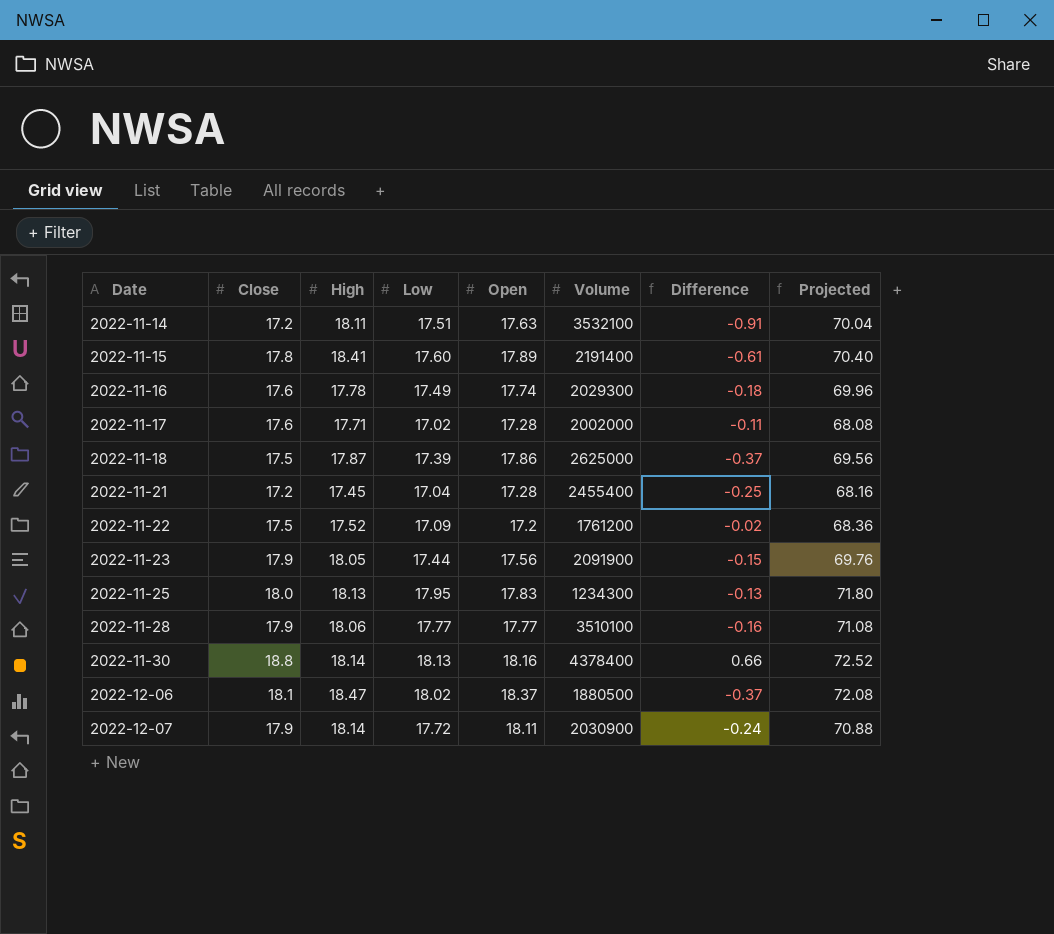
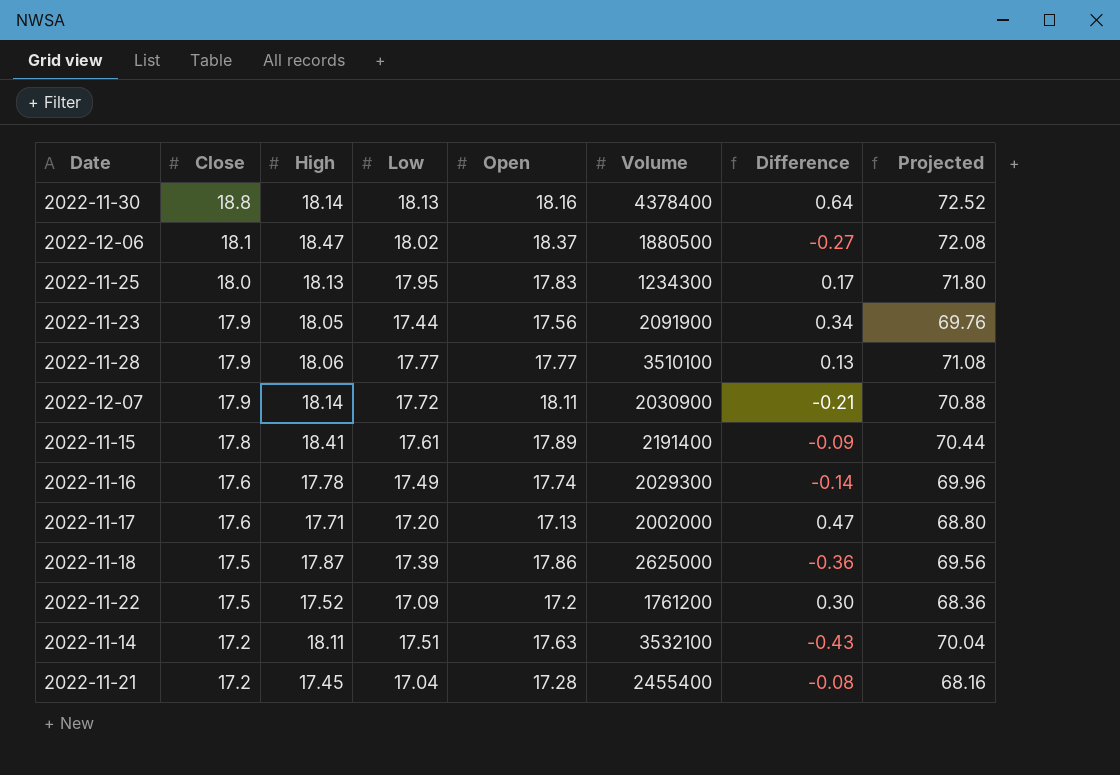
row order: Date ascending -> Close descending
column Difference | formula: [Close] - [High] -> [Close] - [Open]
2022-11-15 | Low: 17.60 -> 17.61
2022-11-15 | Projected: 70.40 -> 70.44
2022-11-17 | Low: 17.02 -> 17.20
2022-11-17 | Open: 17.28 -> 17.13
2022-11-17 | Projected: 68.08 -> 68.80

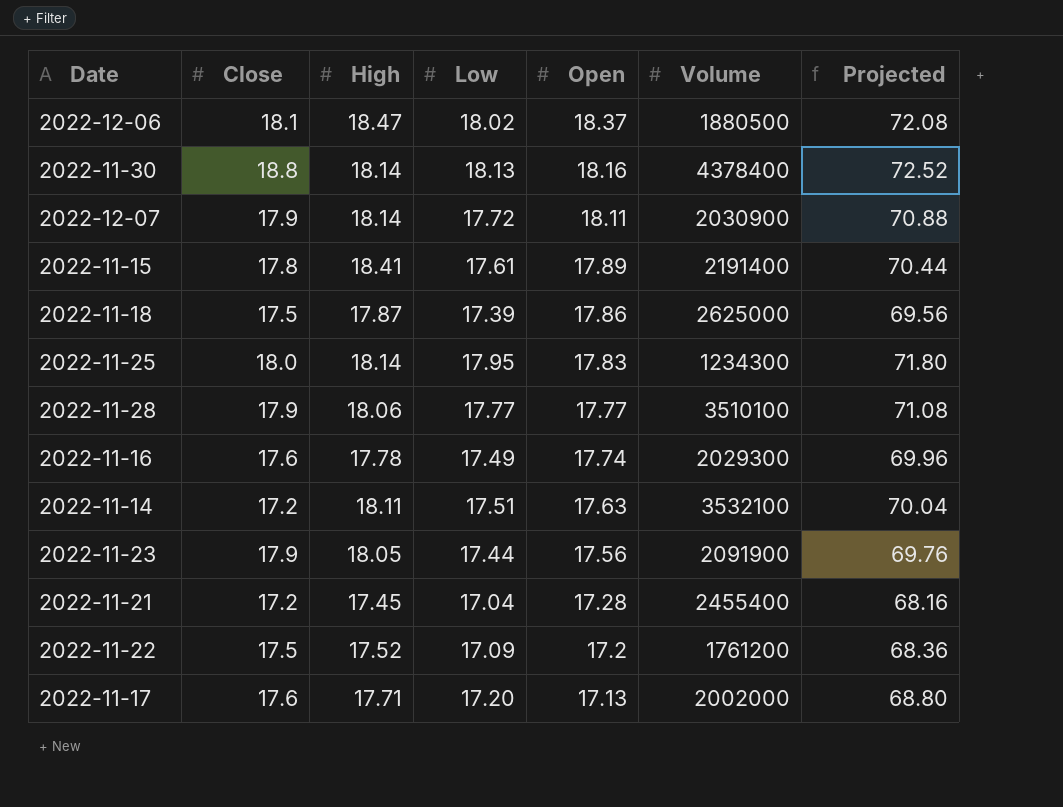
row order: Close descending -> Open descending
column Difference | formula: [Close] - [Open] -> none
2022-11-25 | High: 18.13 -> 18.14

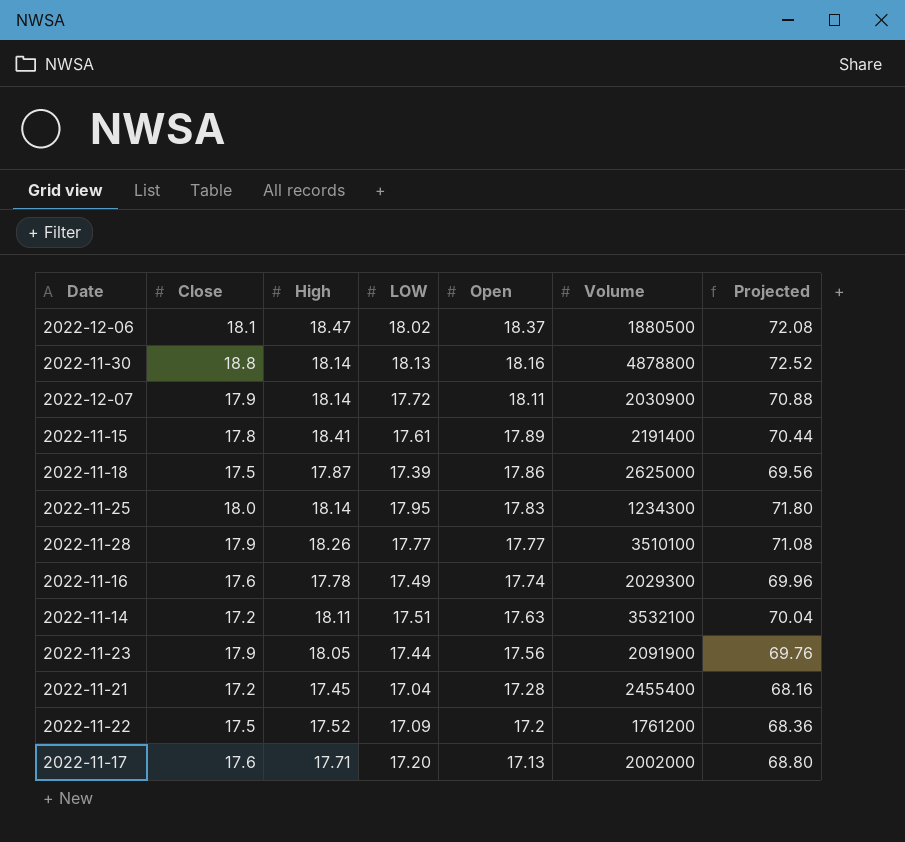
column name: Low -> LOW
2022-11-30 | Volume: 4378400 -> 4878800
2022-11-28 | High: 18.06 -> 18.26

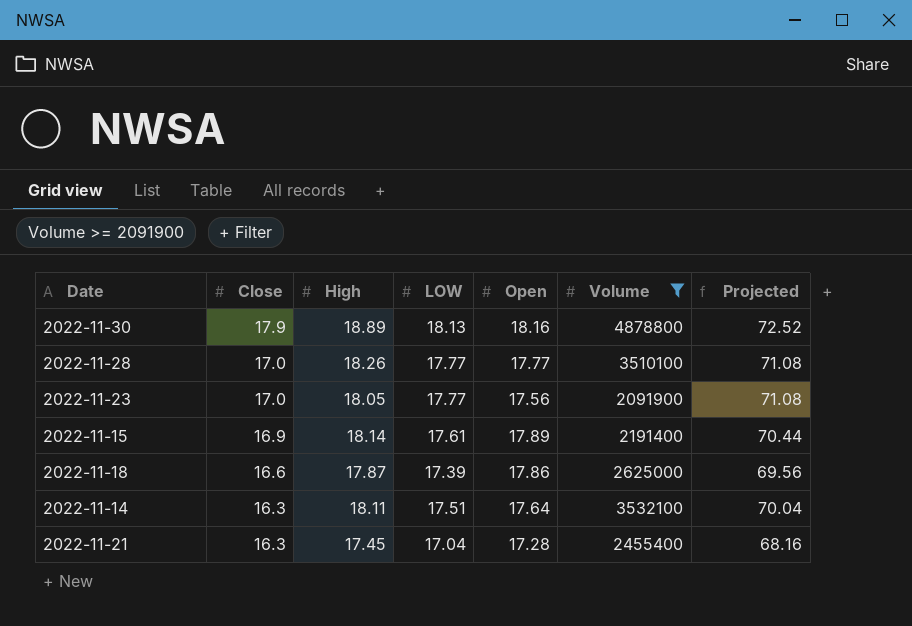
filter: none -> Volume >= 2091900
row order: Open descending -> Close descending
2022-11-30 | Close: 18.8 -> 17.9
2022-11-30 | High: 18.14 -> 18.89
2022-11-28 | Close: 17.9 -> 17.0
2022-11-23 | Close: 17.9 -> 17.0
2022-11-23 | LOW: 17.44 -> 17.77
2022-11-23 | Projected: 69.76 -> 71.08
2022-11-15 | Close: 17.8 -> 16.9
2022-11-15 | High: 18.41 -> 18.14
2022-11-18 | Close: 17.5 -> 16.6
2022-11-14 | Close: 17.2 -> 16.3
2022-11-14 | Open: 17.63 -> 17.64
2022-11-21 | Close: 17.2 -> 16.3

